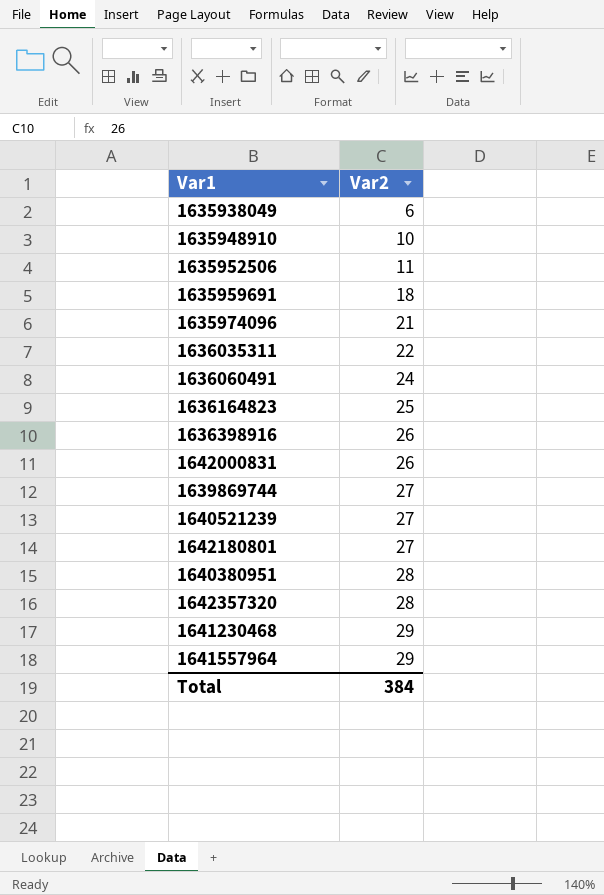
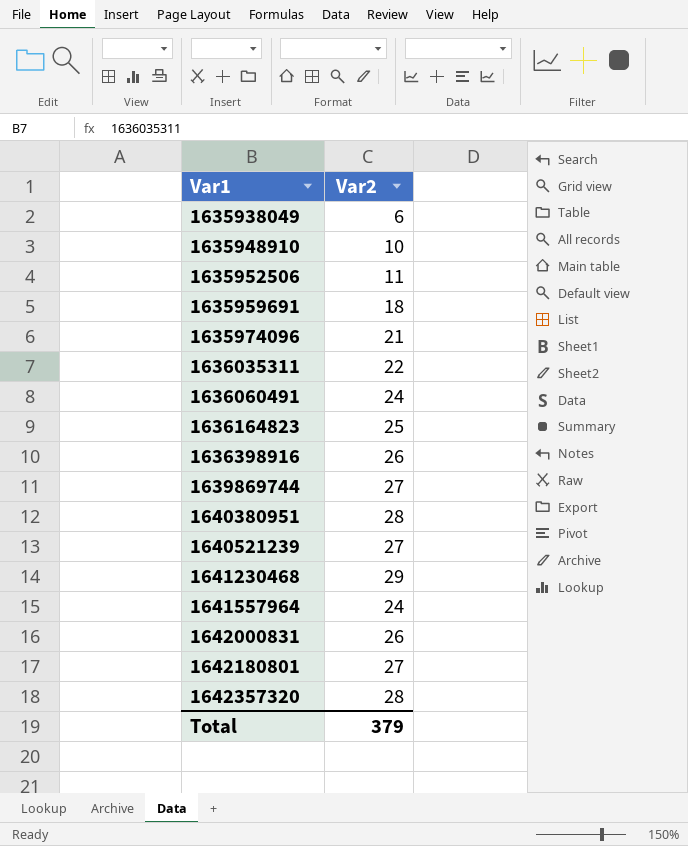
row order: Var2 ascending -> Var1 ascending
1641557964 | Var2: 29 -> 24
Total | Var2: 384 -> 379

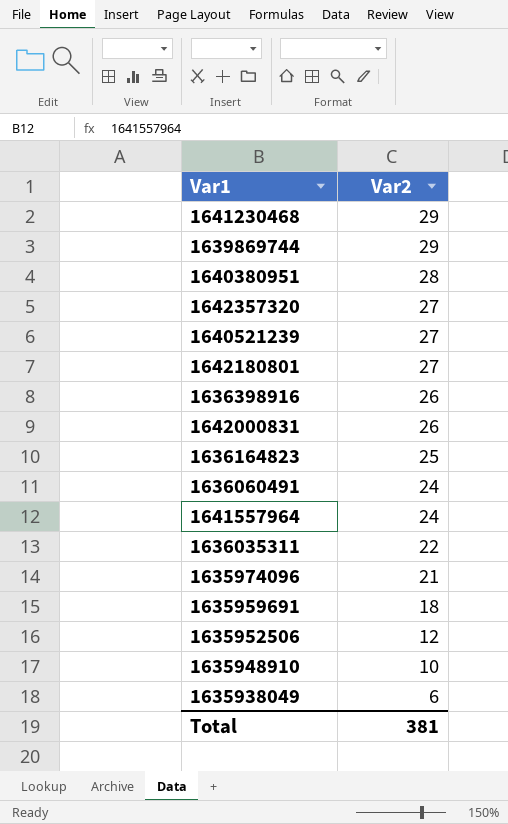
row order: Var1 ascending -> Var2 descending
1639869744 | Var2: 27 -> 29
1642357320 | Var2: 28 -> 27
1635952506 | Var2: 11 -> 12
Total | Var2: 379 -> 381

